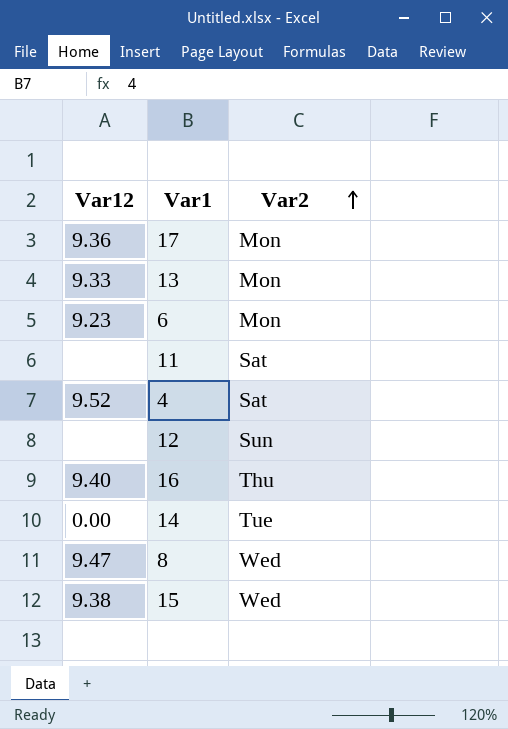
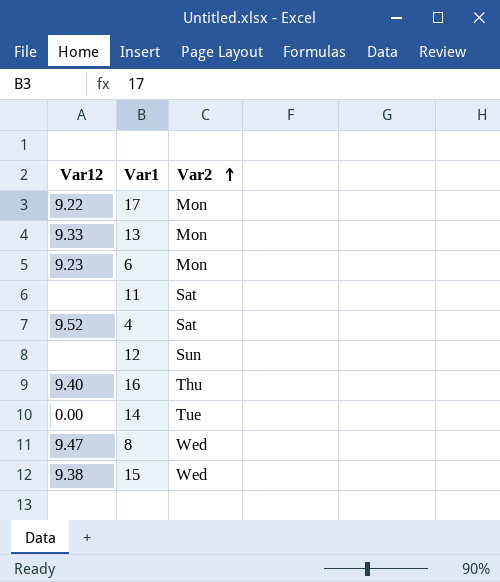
17 | Var12: 9.36 -> 9.22

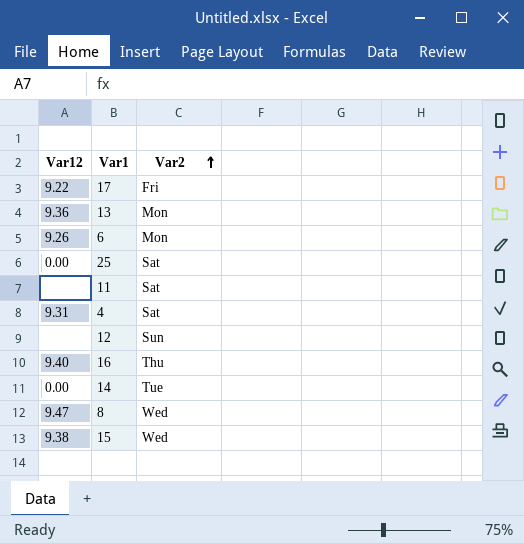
17 | Var2: Mon -> Fri
13 | Var12: 9.33 -> 9.36
6 | Var12: 9.23 -> 9.26
row 25: none -> 0.00 | Sat
4 | Var12: 9.52 -> 9.31

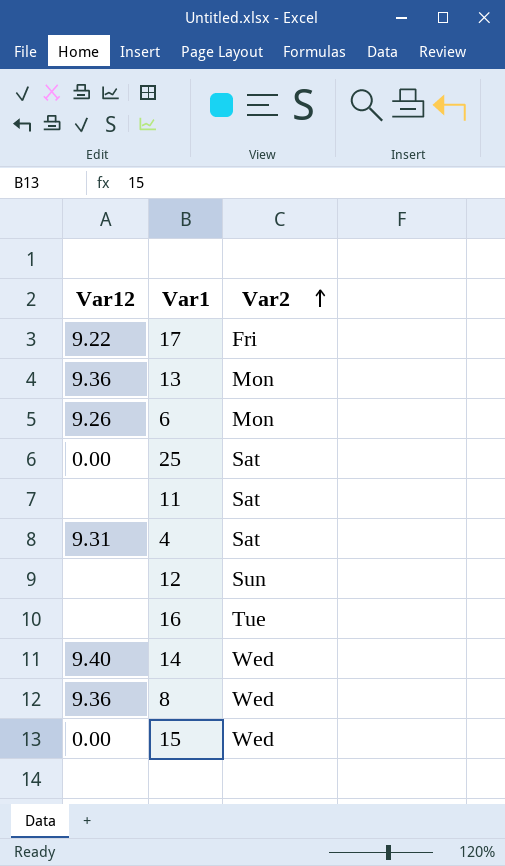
16 | Var12: 9.40 -> none
16 | Var2: Thu -> Tue
14 | Var12: 0.00 -> 9.40
14 | Var2: Tue -> Wed
8 | Var12: 9.47 -> 9.36
15 | Var12: 9.38 -> 0.00

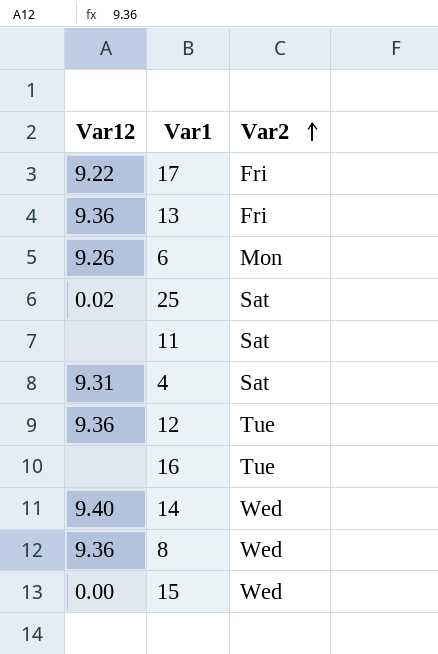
13 | Var2: Mon -> Fri
25 | Var12: 0.00 -> 0.02
12 | Var12: none -> 9.36
12 | Var2: Sun -> Tue

